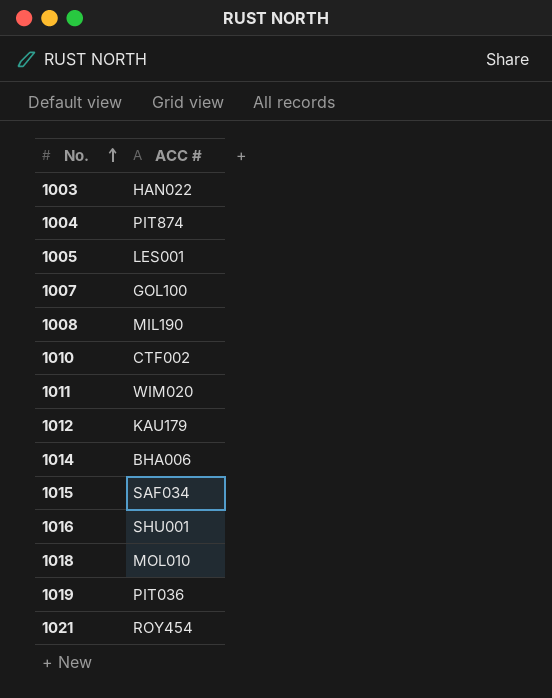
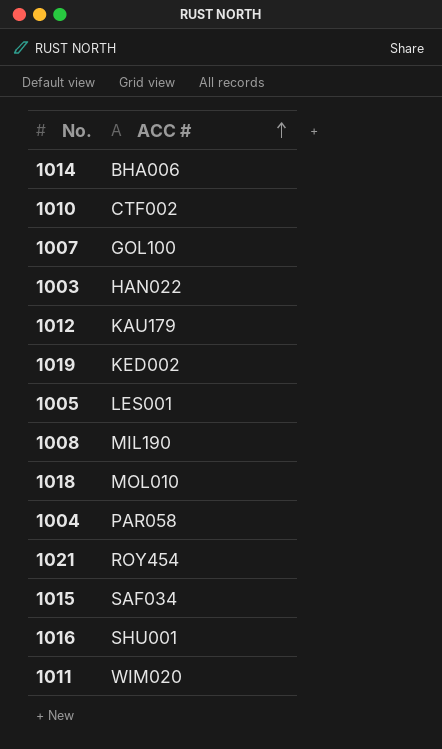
row order: No. ascending -> ACC # ascending
1019 | ACC #: PIT036 -> KED002
1004 | ACC #: PIT874 -> PAR058

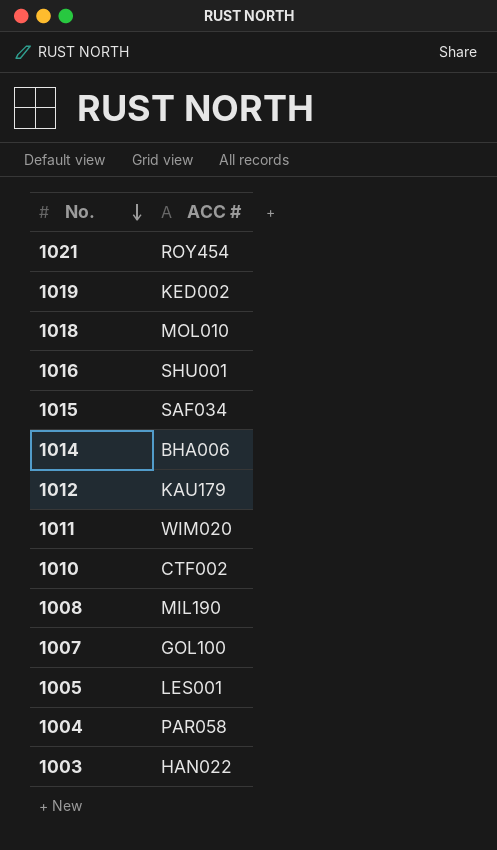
row order: ACC # ascending -> No. descending

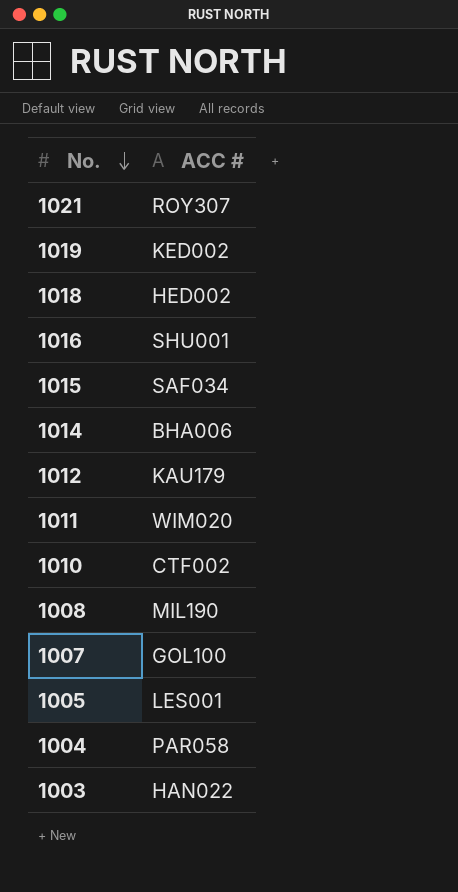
1021 | ACC #: ROY454 -> ROY307
1018 | ACC #: MOL010 -> HED002

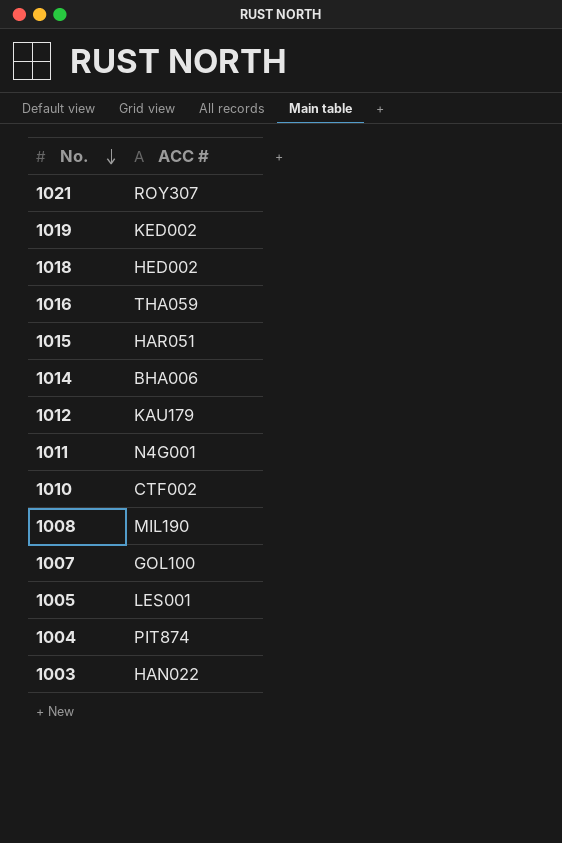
1016 | ACC #: SHU001 -> THA059
1015 | ACC #: SAF034 -> HAR051
1011 | ACC #: WIM020 -> N4G001
1004 | ACC #: PAR058 -> PIT874

